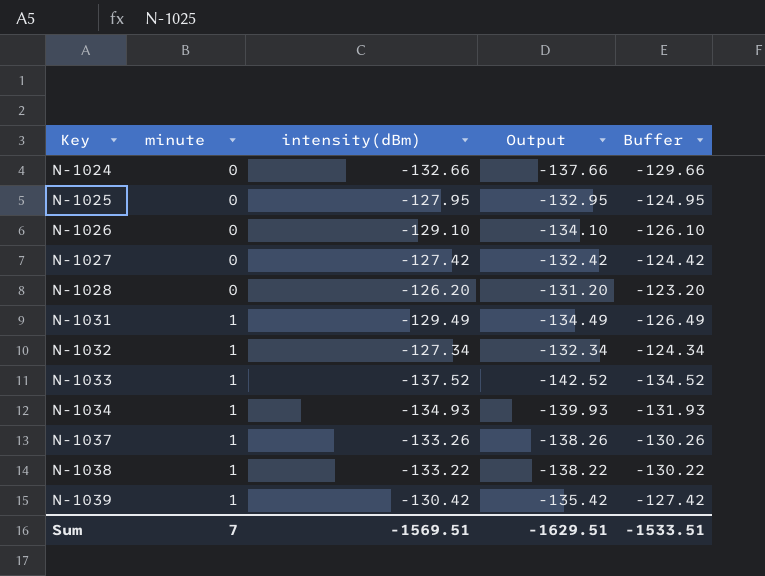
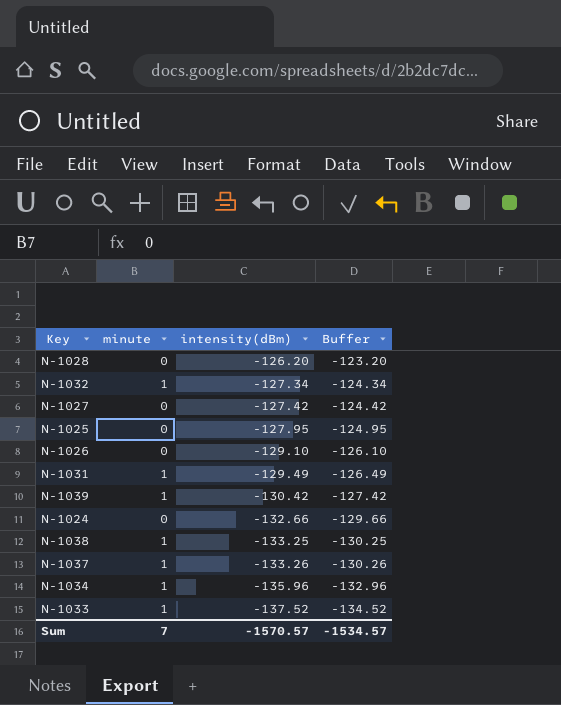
row order: Key ascending -> intensity(dBm) descending
column Output | formula: [intensity(dBm)] - 5 -> none
N-1038 | intensity(dBm): -133.22 -> -133.25
N-1038 | Buffer: -130.22 -> -130.25
N-1034 | intensity(dBm): -134.93 -> -135.96
N-1034 | Buffer: -131.93 -> -132.96
Sum | intensity(dBm): -1569.51 -> -1570.57
Sum | Buffer: -1533.51 -> -1534.57

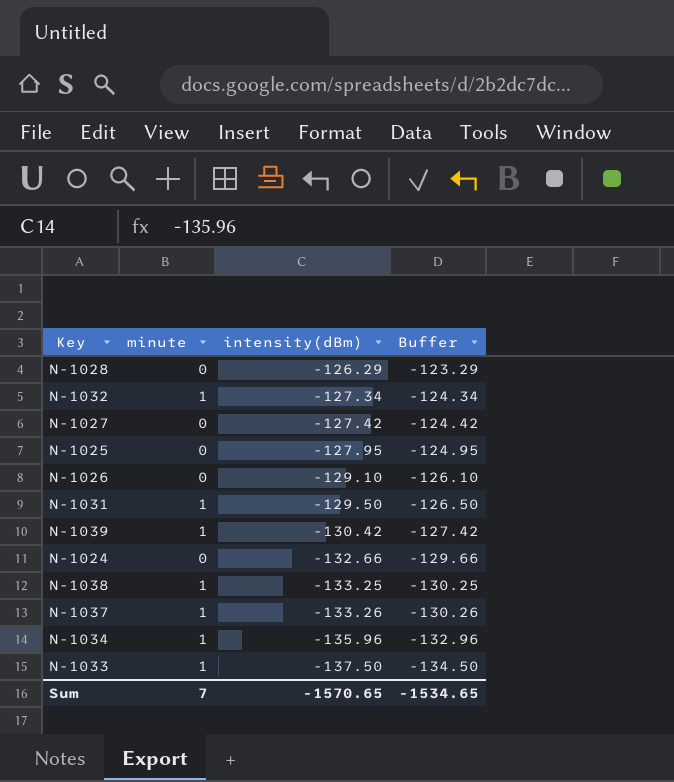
N-1028 | intensity(dBm): -126.20 -> -126.29
N-1028 | Buffer: -123.20 -> -123.29
N-1031 | intensity(dBm): -129.49 -> -129.50
N-1031 | Buffer: -126.49 -> -126.50
N-1033 | intensity(dBm): -137.52 -> -137.50
N-1033 | Buffer: -134.52 -> -134.50
Sum | intensity(dBm): -1570.57 -> -1570.65
Sum | Buffer: -1534.57 -> -1534.65

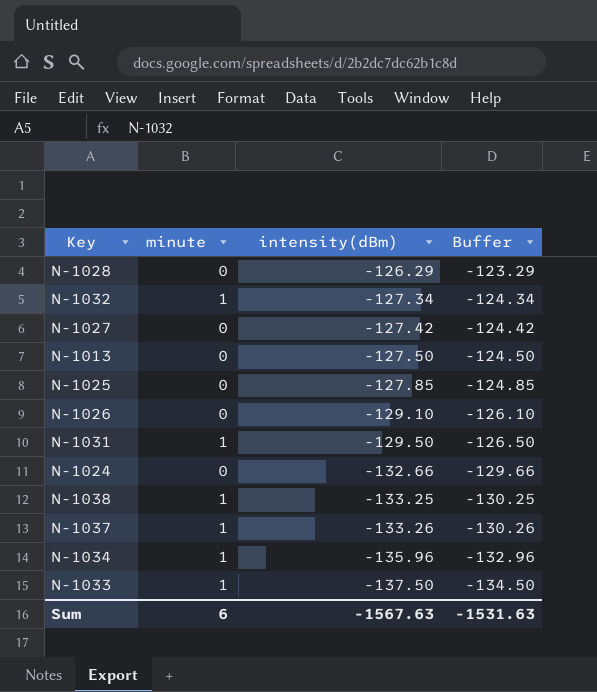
row N-1039: 1 | -130.42 | -127.42 -> none
row N-1013: none -> 0 | -127.50 | -124.50
N-1025 | intensity(dBm): -127.95 -> -127.85
N-1025 | Buffer: -124.95 -> -124.85
Sum | minute: 7 -> 6
Sum | intensity(dBm): -1570.65 -> -1567.63
Sum | Buffer: -1534.65 -> -1531.63

